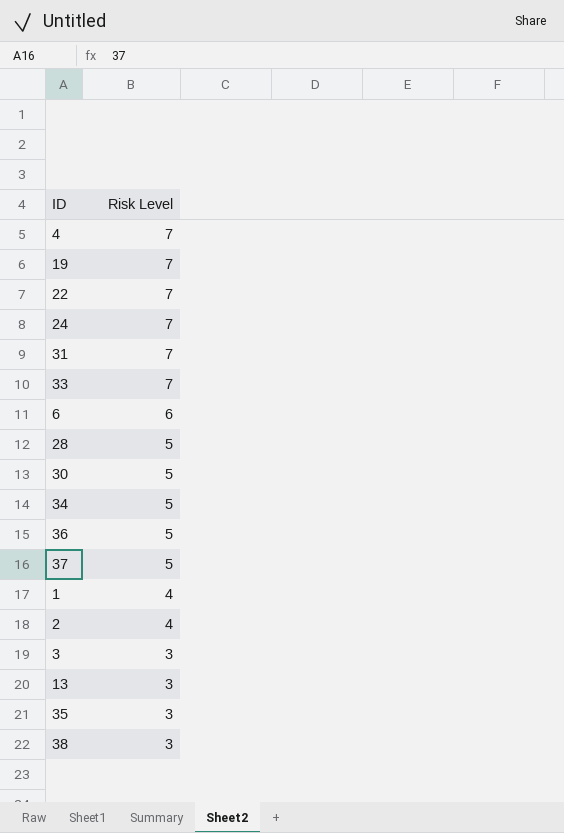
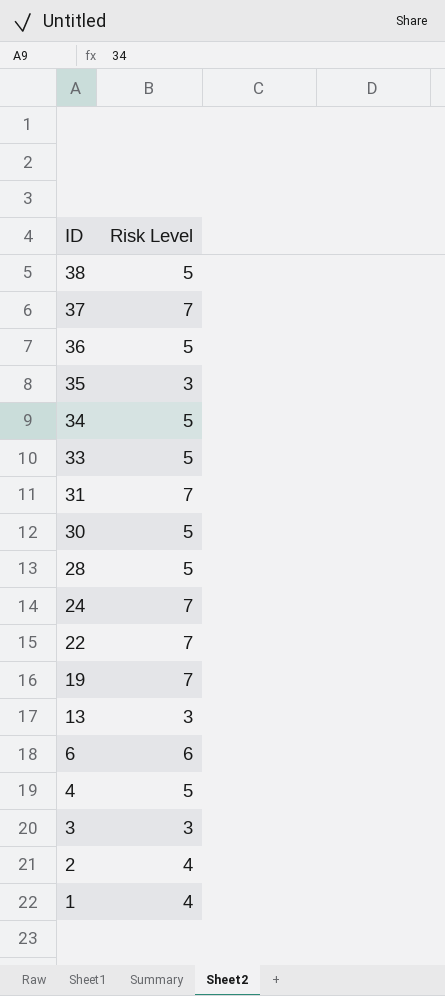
row order: Risk Level descending -> ID descending
38 | Risk Level: 3 -> 5
37 | Risk Level: 5 -> 7
33 | Risk Level: 7 -> 5
4 | Risk Level: 7 -> 5

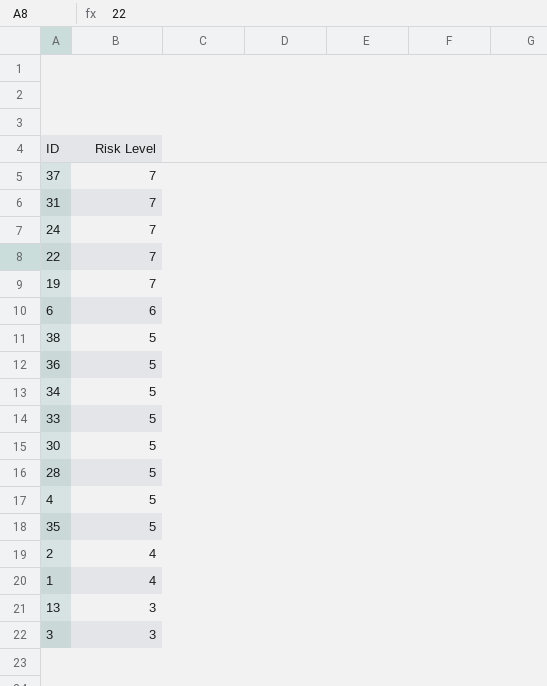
row order: ID descending -> Risk Level descending
35 | Risk Level: 3 -> 5

